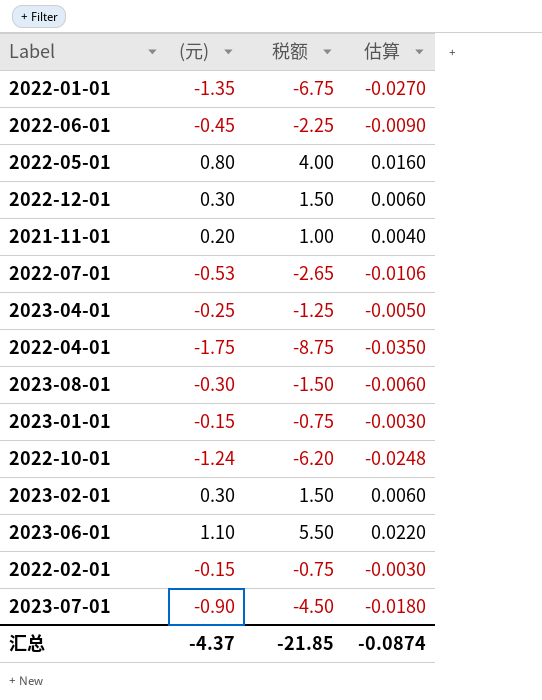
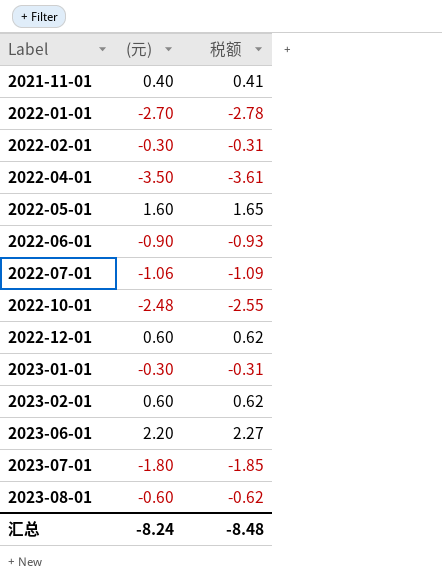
row order: none -> Label ascending
column 估算 | formula: [(元)] * 0.02 -> none
column 税额 | formula: [(元)] * 5 -> [(元)] * 1.03
row 2023-04-01: -0.25 | -1.25 | -0.0050 -> none
2021-11-01 | (元): 0.20 -> 0.40
2022-01-01 | (元): -1.35 -> -2.70
2022-02-01 | (元): -0.15 -> -0.30
2022-04-01 | (元): -1.75 -> -3.50
2022-05-01 | (元): 0.80 -> 1.60
2022-06-01 | (元): -0.45 -> -0.90
2022-07-01 | (元): -0.53 -> -1.06
2022-10-01 | (元): -1.24 -> -2.48
2022-12-01 | (元): 0.30 -> 0.60
2023-01-01 | (元): -0.15 -> -0.30
2023-02-01 | (元): 0.30 -> 0.60
2023-06-01 | (元): 1.10 -> 2.20
2023-07-01 | (元): -0.90 -> -1.80
2023-08-01 | (元): -0.30 -> -0.60
汇总 | (元): -4.37 -> -8.24
汇总 | 税额: -21.85 -> -8.48

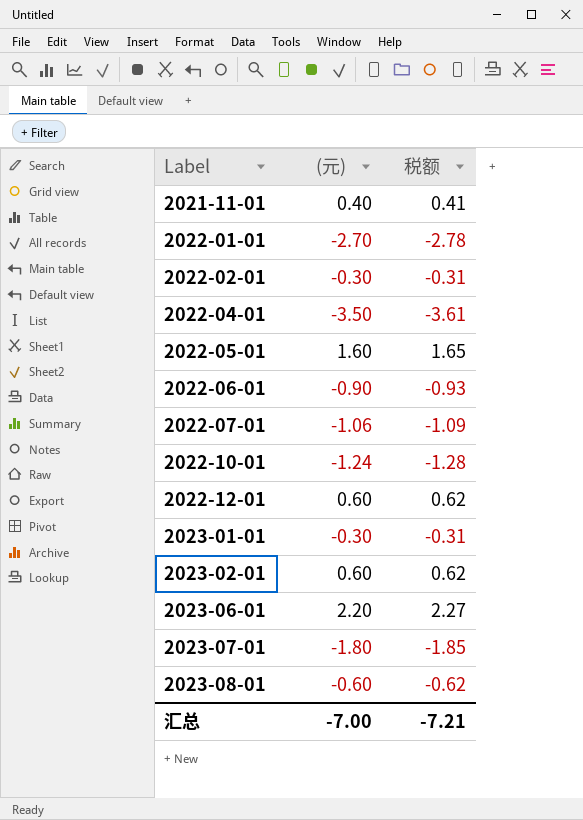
2022-10-01 | (元): -2.48 -> -1.24
2022-10-01 | 税额: -2.55 -> -1.28
汇总 | (元): -8.24 -> -7.00
汇总 | 税额: -8.48 -> -7.21

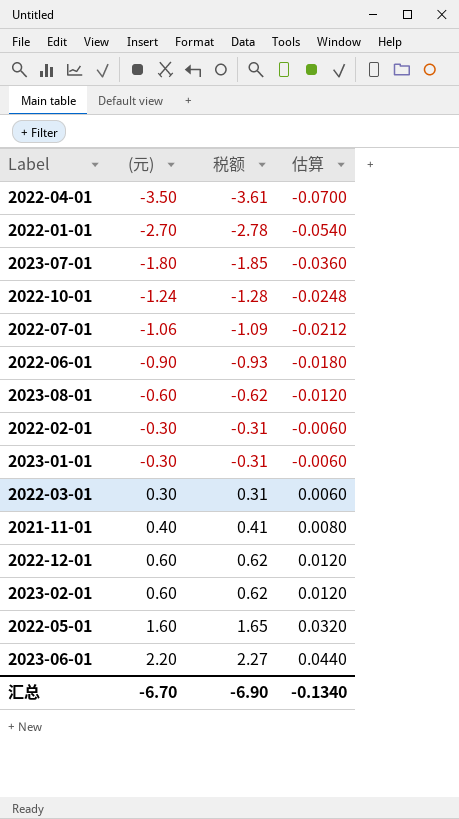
row order: Label ascending -> (元) ascending
column 估算 | formula: none -> [(元)] * 0.02
row 2022-03-01: none -> 0.30 | 0.31 | 0.0060
汇总 | (元): -7.00 -> -6.70
汇总 | 税额: -7.21 -> -6.90

